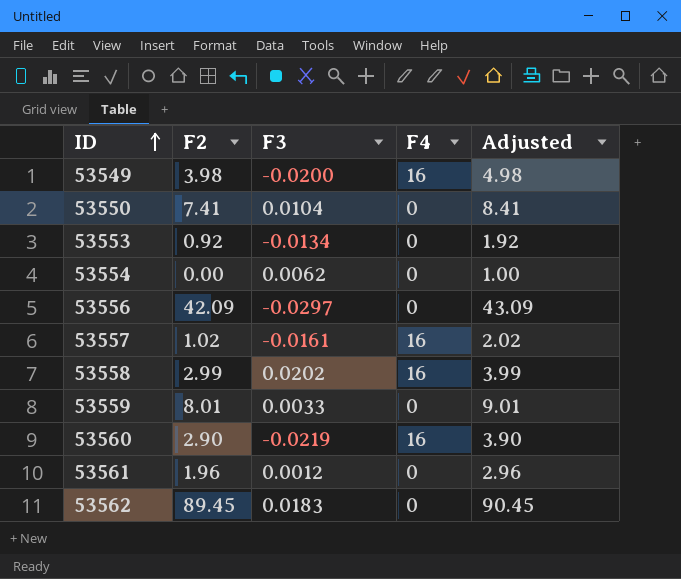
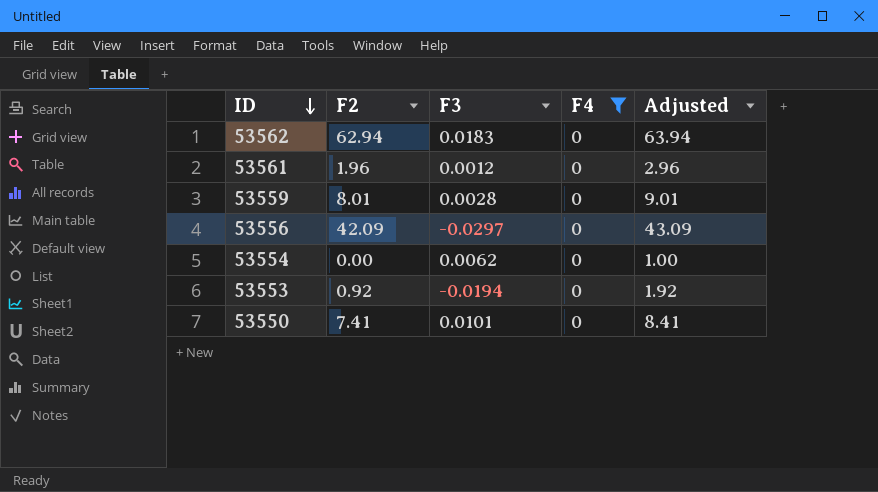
filter: none -> F4 = 0
row order: ID ascending -> ID descending
53562 | F2: 89.45 -> 62.94
53562 | Adjusted: 90.45 -> 63.94
53559 | F3: 0.0033 -> 0.0028
53553 | F3: -0.0134 -> -0.0194
53550 | F3: 0.0104 -> 0.0101

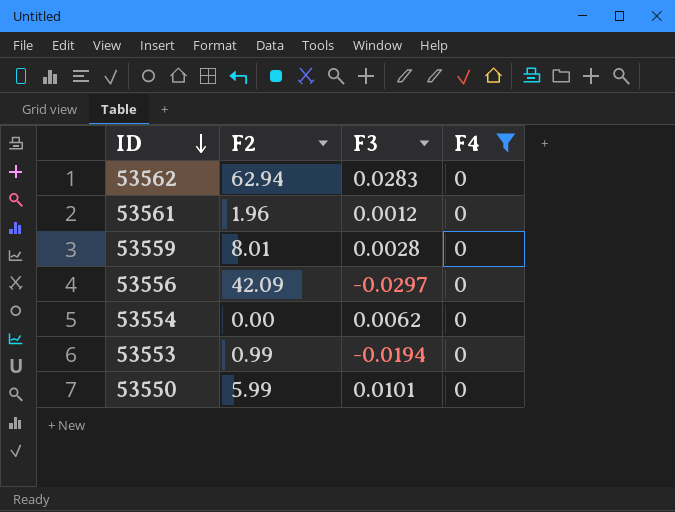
column Adjusted | formula: [F2] + 1 -> none
53562 | F3: 0.0183 -> 0.0283
53553 | F2: 0.92 -> 0.99
53550 | F2: 7.41 -> 5.99

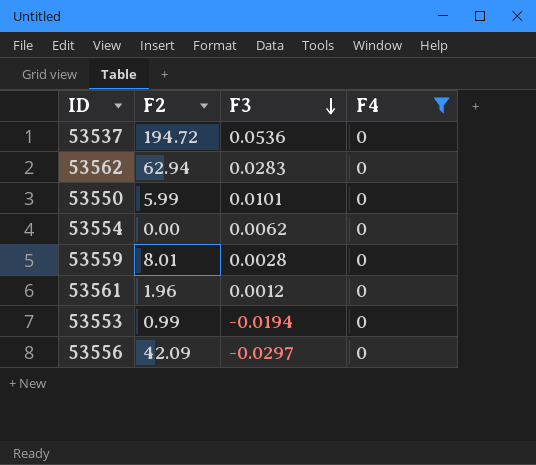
row order: ID descending -> F3 descending
row 53537: none -> 194.72 | 0.0536 | 0

